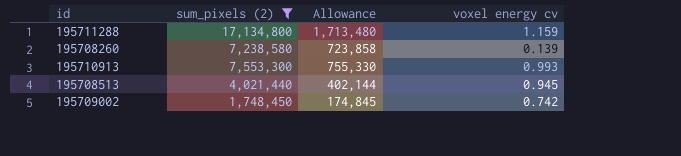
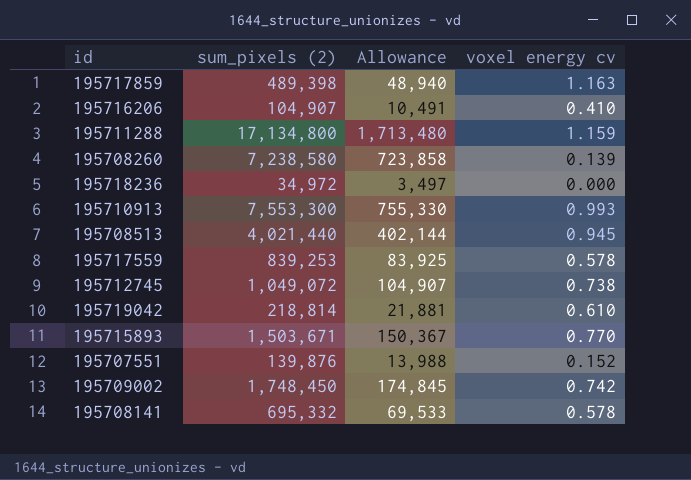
filter: sum_pixels (2) >= 1,748,450 -> none

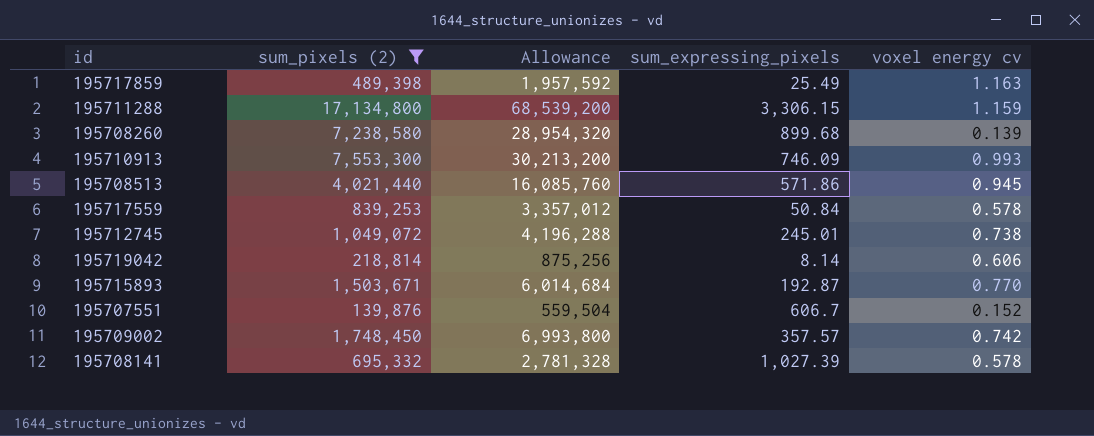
filter: none -> sum_pixels (2) >= 139,876
column Allowance | formula: [sum_pixels (2)] * 0.1 -> [sum_pixels (2)] * 4
column sum_expressing_pixels | position: none -> 4
195719042 | voxel energy cv: 0.610 -> 0.606

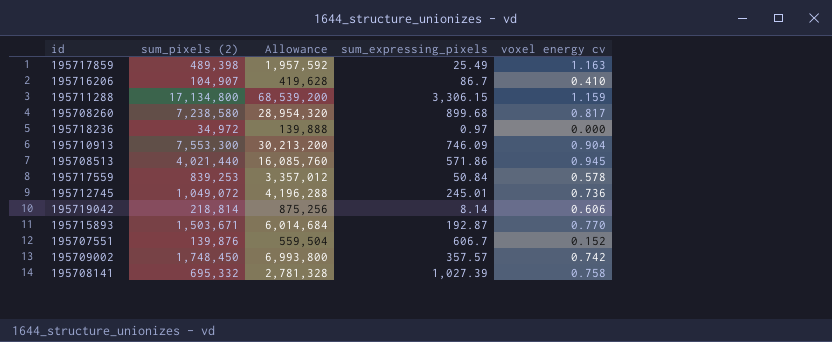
filter: sum_pixels (2) >= 139,876 -> none
195708260 | voxel energy cv: 0.139 -> 0.817
195710913 | voxel energy cv: 0.993 -> 0.904
195712745 | voxel energy cv: 0.738 -> 0.736
195708141 | voxel energy cv: 0.578 -> 0.758

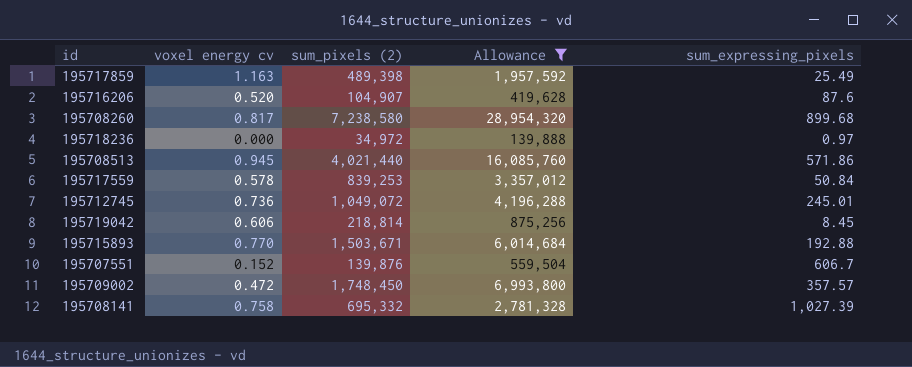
filter: none -> Allowance <= 28,954,320
column voxel energy cv | position: 5 -> 2
195716206 | voxel energy cv: 0.410 -> 0.520
195716206 | sum_expressing_pixels: 86.7 -> 87.6
195719042 | sum_expressing_pixels: 8.14 -> 8.45
195715893 | sum_expressing_pixels: 192.87 -> 192.88
195709002 | voxel energy cv: 0.742 -> 0.472

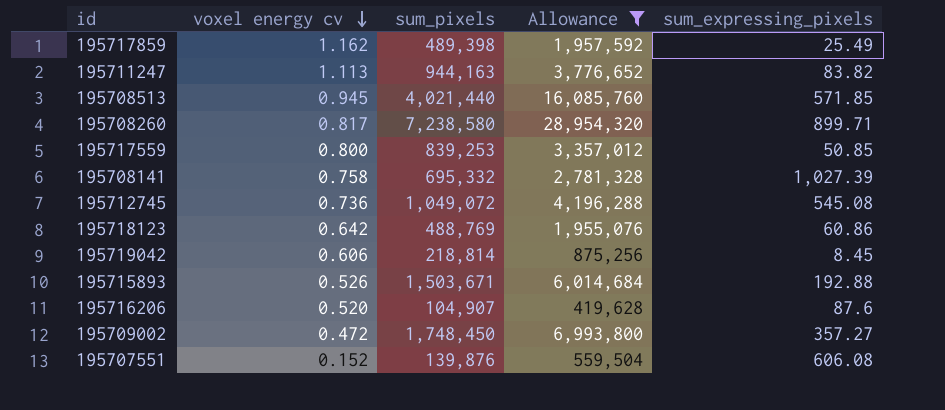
row order: none -> voxel energy cv descending
column name: sum_pixels (2) -> sum_pixels
row 195718236: 0.000 | 34,972 | 139,888 | 0.97 -> none
195717859 | voxel energy cv: 1.163 -> 1.162
row 195711247: none -> 1.113 | 944,163 | 3,776,652 | 83.82
195708513 | sum_expressing_pixels: 571.86 -> 571.85
195708260 | sum_expressing_pixels: 899.68 -> 899.71
195717559 | voxel energy cv: 0.578 -> 0.800
195717559 | sum_expressing_pixels: 50.84 -> 50.85
195712745 | sum_expressing_pixels: 245.01 -> 545.08
row 195718123: none -> 0.642 | 488,769 | 1,955,076 | 60.86
195715893 | voxel energy cv: 0.770 -> 0.526
195709002 | sum_expressing_pixels: 357.57 -> 357.27
195707551 | sum_expressing_pixels: 606.7 -> 606.08

